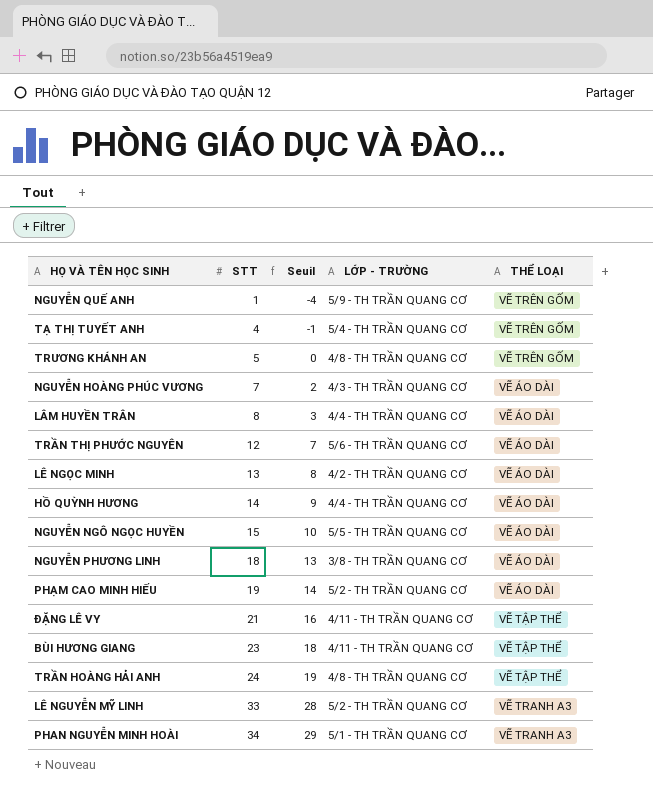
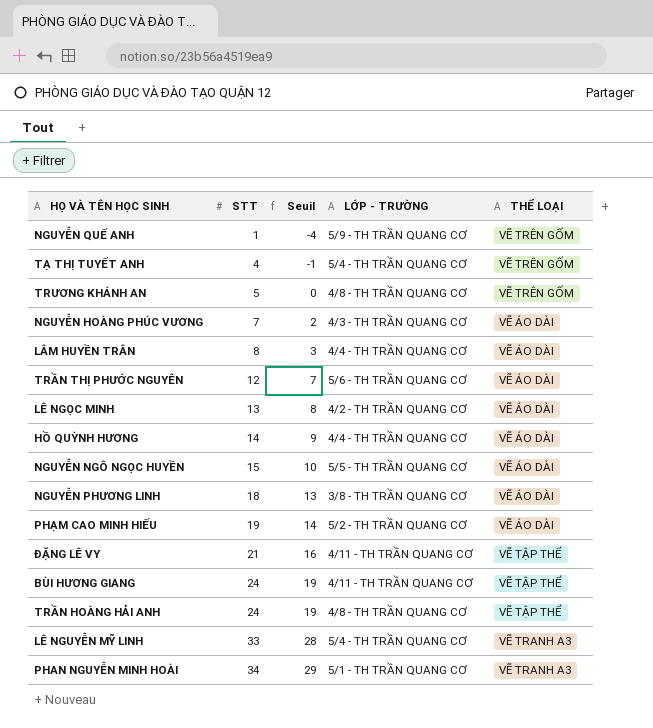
BÙI HƯƠNG GIANG | STT: 23 -> 24
BÙI HƯƠNG GIANG | Seuil: 18 -> 19
LÊ NGUYỄN MỸ LINH | LỚP - TRƯỜNG: 5/2 - TH TRẦN QUANG CƠ -> 5/4 - TH TRẦN QUANG CƠ

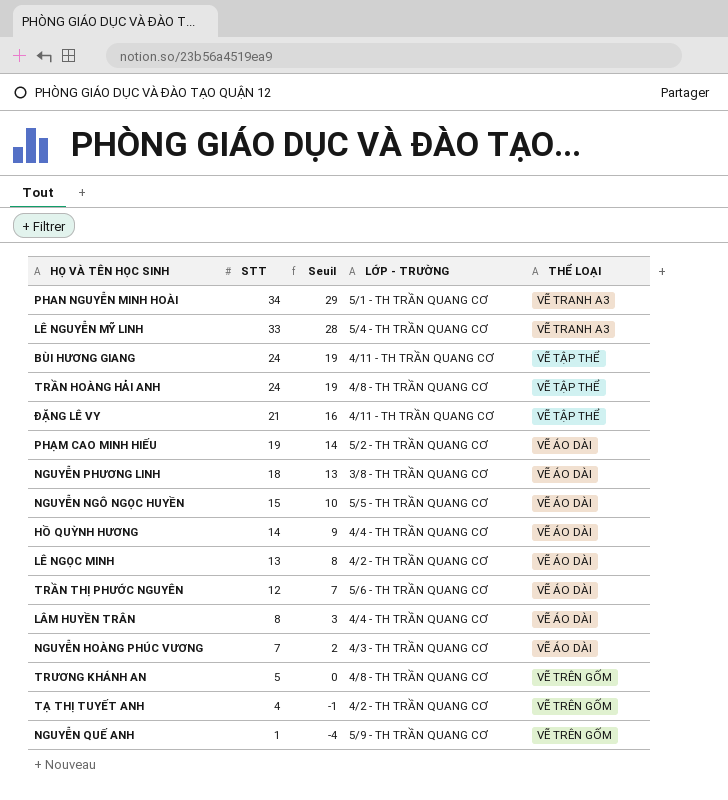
row order: STT ascending -> STT descending
TẠ THỊ TUYẾT ANH | LỚP - TRƯỜNG: 5/4 - TH TRẦN QUANG CƠ -> 4/2 - TH TRẦN QUANG CƠ

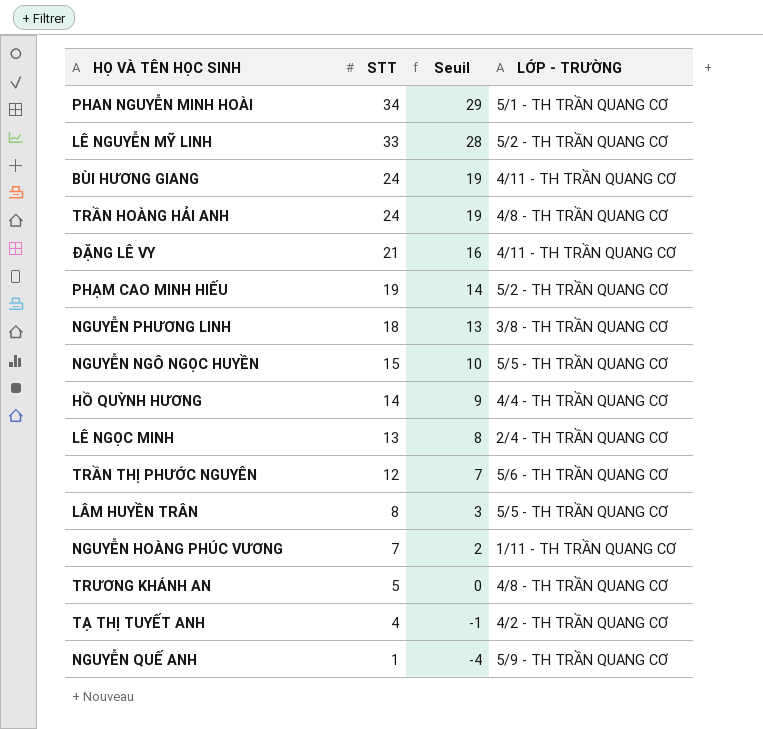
column THỂ LOẠI | position: 5 -> none
LÊ NGUYỄN MỸ LINH | LỚP - TRƯỜNG: 5/4 - TH TRẦN QUANG CƠ -> 5/2 - TH TRẦN QUANG CƠ
LÊ NGỌC MINH | LỚP - TRƯỜNG: 4/2 - TH TRẦN QUANG CƠ -> 2/4 - TH TRẦN QUANG CƠ
LÂM HUYỀN TRÂN | LỚP - TRƯỜNG: 4/4 - TH TRẦN QUANG CƠ -> 5/5 - TH TRẦN QUANG CƠ
NGUYỄN HOÀNG PHÚC VƯƠNG | LỚP - TRƯỜNG: 4/3 - TH TRẦN QUANG CƠ -> 1/11 - TH TRẦN QUANG CƠ

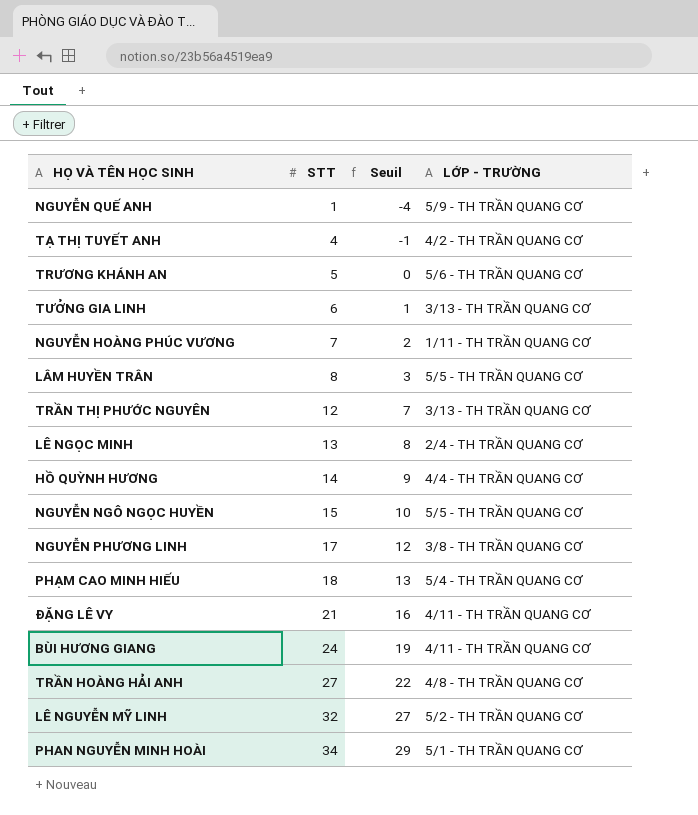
row order: STT descending -> STT ascending
TRƯƠNG KHÁNH AN | LỚP - TRƯỜNG: 4/8 - TH TRẦN QUANG CƠ -> 5/6 - TH TRẦN QUANG CƠ
row TƯỞNG GIA LINH: none -> 6 | 1 | 3/13 - TH TRẦN QUANG CƠ
TRẦN THỊ PHƯỚC NGUYÊN | LỚP - TRƯỜNG: 5/6 - TH TRẦN QUANG CƠ -> 3/13 - TH TRẦN QUANG CƠ
NGUYỄN PHƯƠNG LINH | STT: 18 -> 17
NGUYỄN PHƯƠNG LINH | Seuil: 13 -> 12
PHẠM CAO MINH HIẾU | STT: 19 -> 18
PHẠM CAO MINH HIẾU | Seuil: 14 -> 13
PHẠM CAO MINH HIẾU | LỚP - TRƯỜNG: 5/2 - TH TRẦN QUANG CƠ -> 5/4 - TH TRẦN QUANG CƠ
TRẦN HOÀNG HẢI ANH | STT: 24 -> 27
TRẦN HOÀNG HẢI ANH | Seuil: 19 -> 22
LÊ NGUYỄN MỸ LINH | STT: 33 -> 32
LÊ NGUYỄN MỸ LINH | Seuil: 28 -> 27

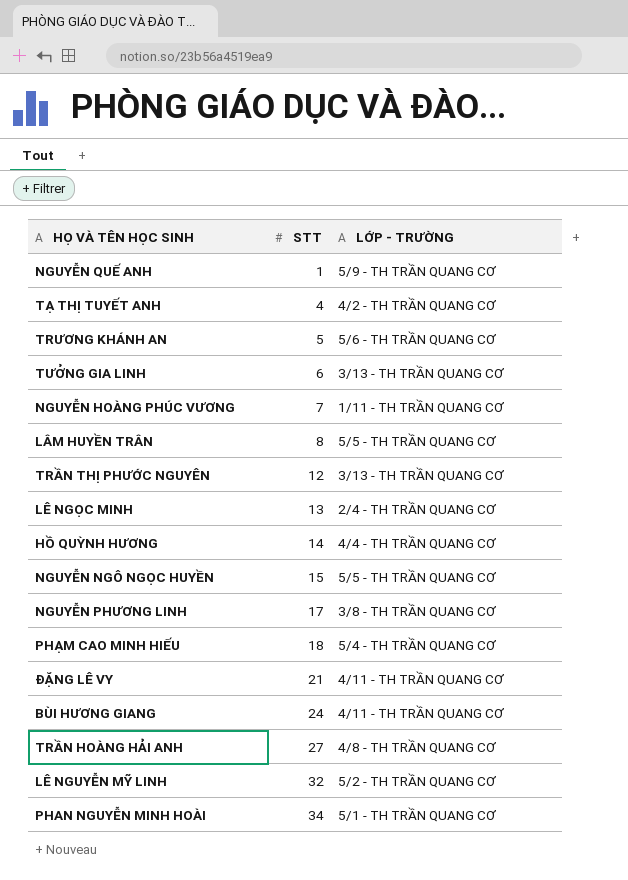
column Seuil | formula: [STT] - 5 -> none

